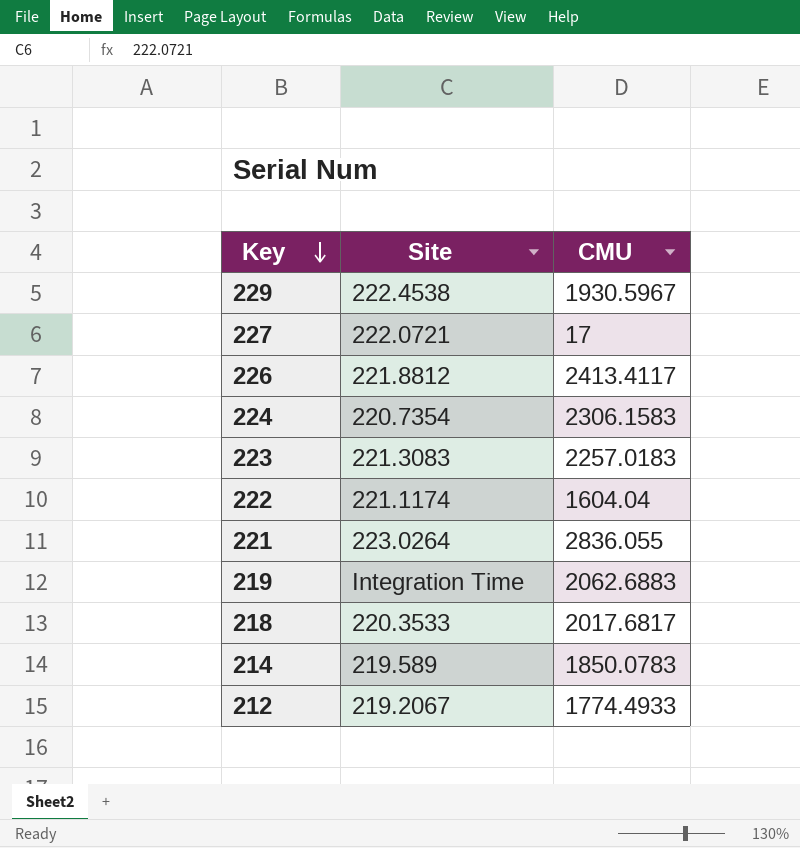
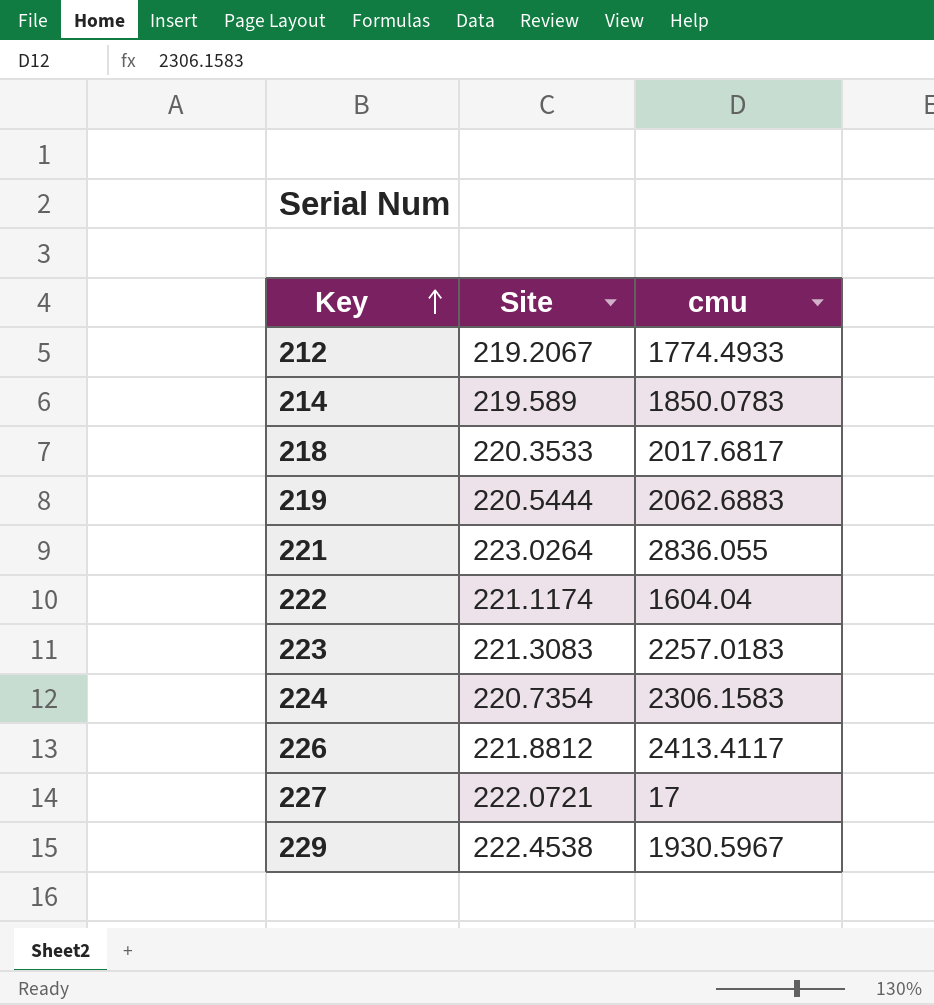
row order: Key descending -> Key ascending
column name: CMU -> cmu
219 | Site: Integration Time -> 220.5444

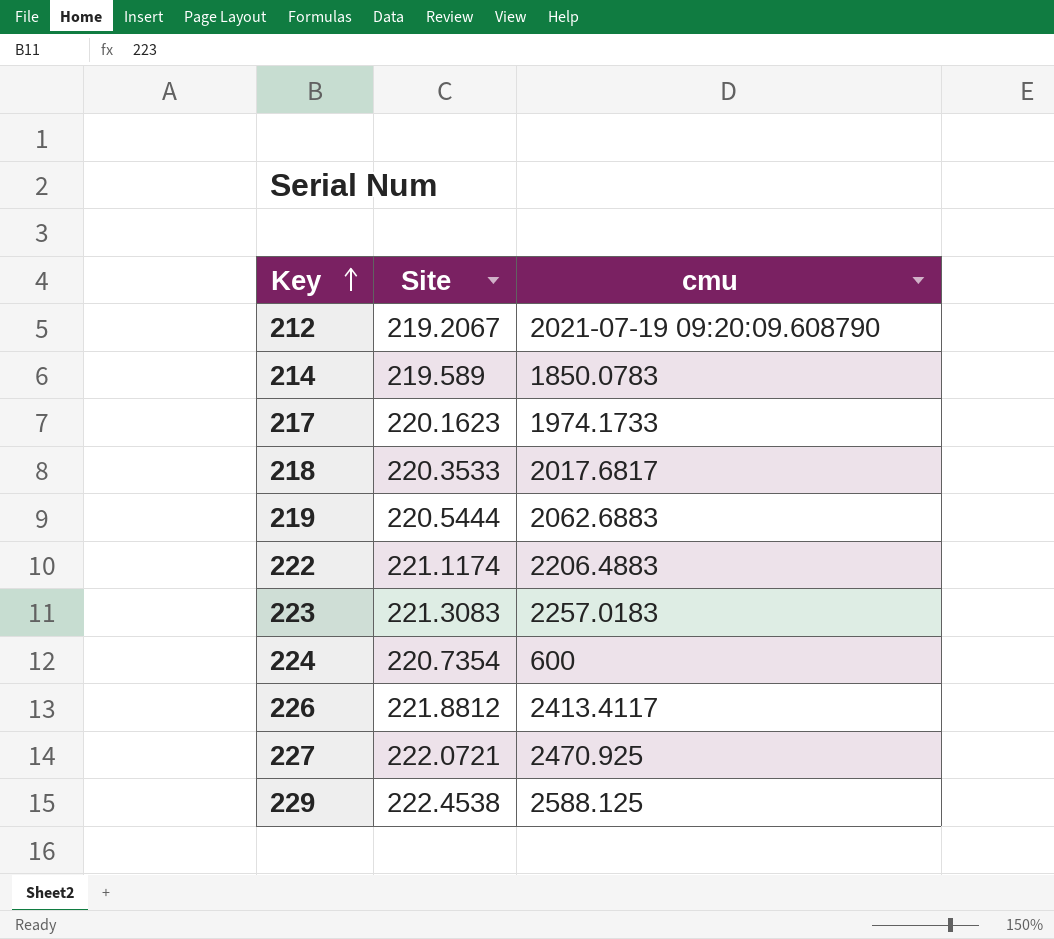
row 221: 223.0264 | 2836.055 -> none
212 | cmu: 1774.4933 -> 2021-07-19 09:20:09.608790
row 217: none -> 220.1623 | 1974.1733
222 | cmu: 1604.04 -> 2206.4883
224 | cmu: 2306.1583 -> 600
227 | cmu: 17 -> 2470.925
229 | cmu: 1930.5967 -> 2588.125

